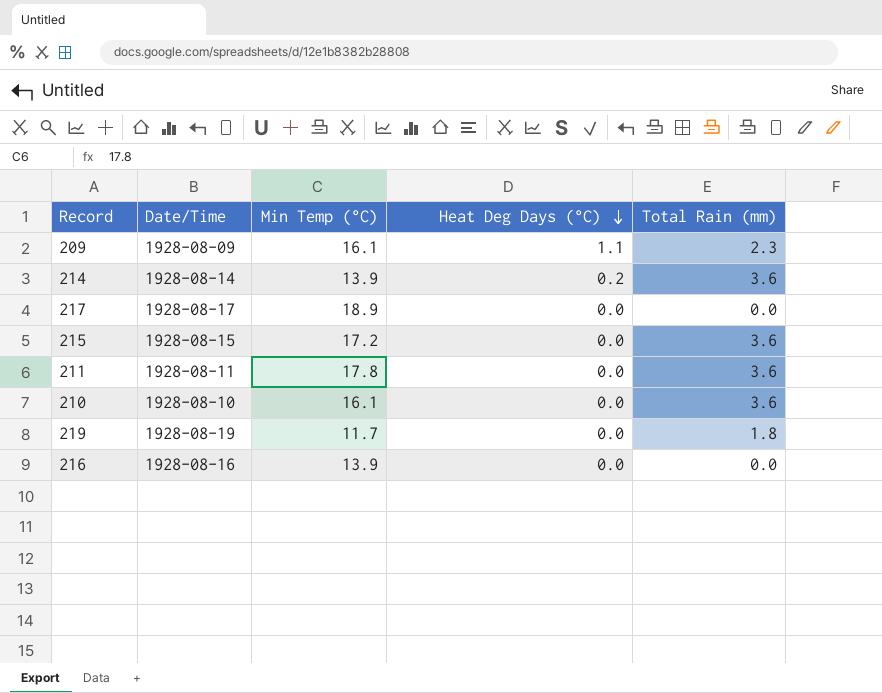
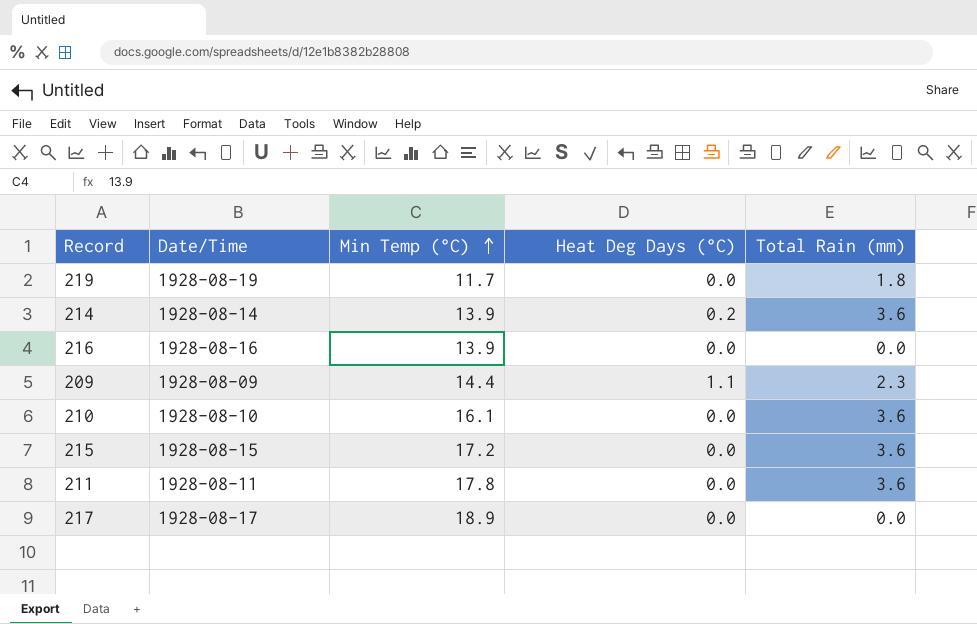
row order: Heat Deg Days (°C) descending -> Min Temp (°C) ascending
209 | Min Temp (°C): 16.1 -> 14.4

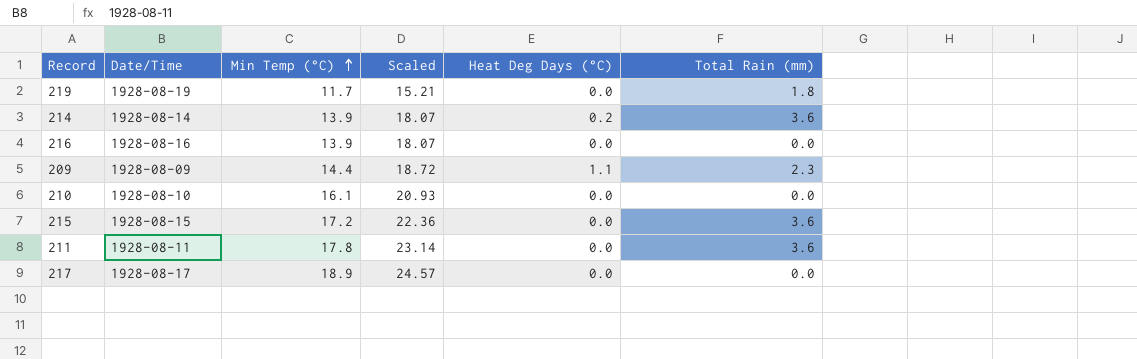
column Scaled | formula: none -> [Min Temp (°C)] * 1.3
210 | Total Rain (mm): 3.6 -> 0.0

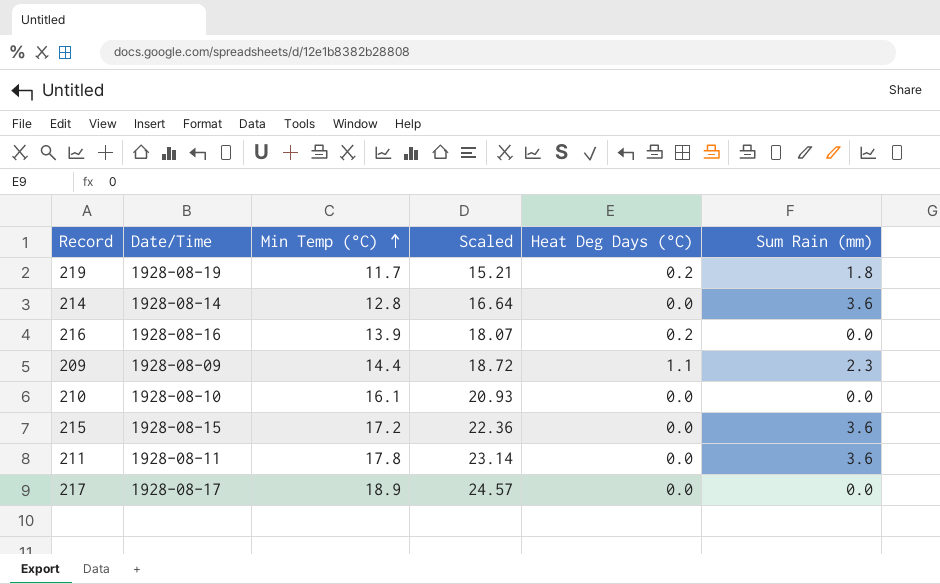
column name: Total Rain (mm) -> Sum Rain (mm)
219 | Heat Deg Days (°C): 0.0 -> 0.2
214 | Min Temp (°C): 13.9 -> 12.8
214 | Scaled: 18.07 -> 16.64
214 | Heat Deg Days (°C): 0.2 -> 0.0
216 | Heat Deg Days (°C): 0.0 -> 0.2

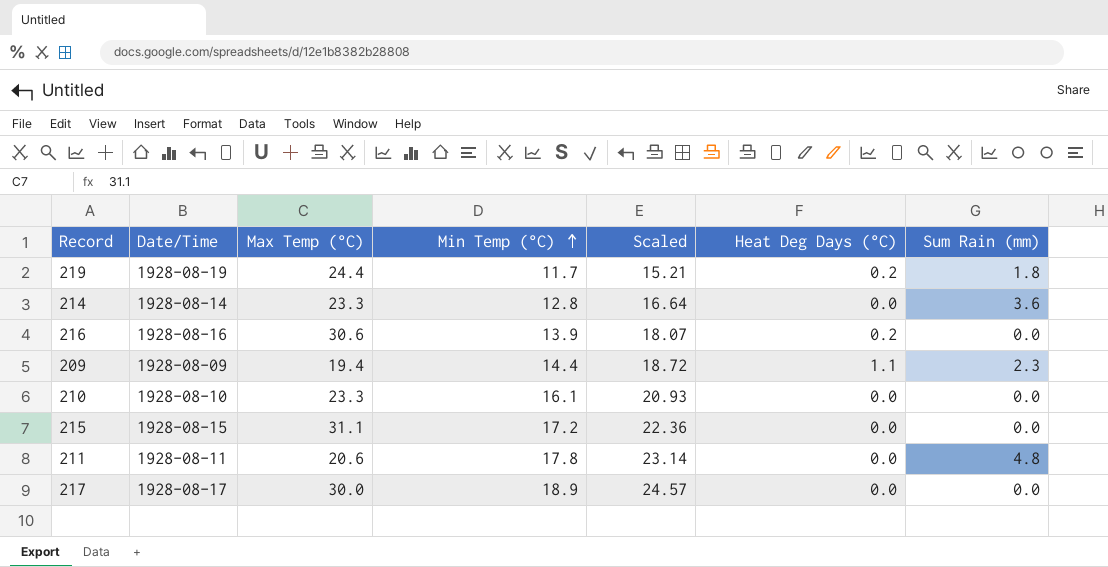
column Max Temp (°C) | position: none -> 3
215 | Sum Rain (mm): 3.6 -> 0.0
211 | Sum Rain (mm): 3.6 -> 4.8

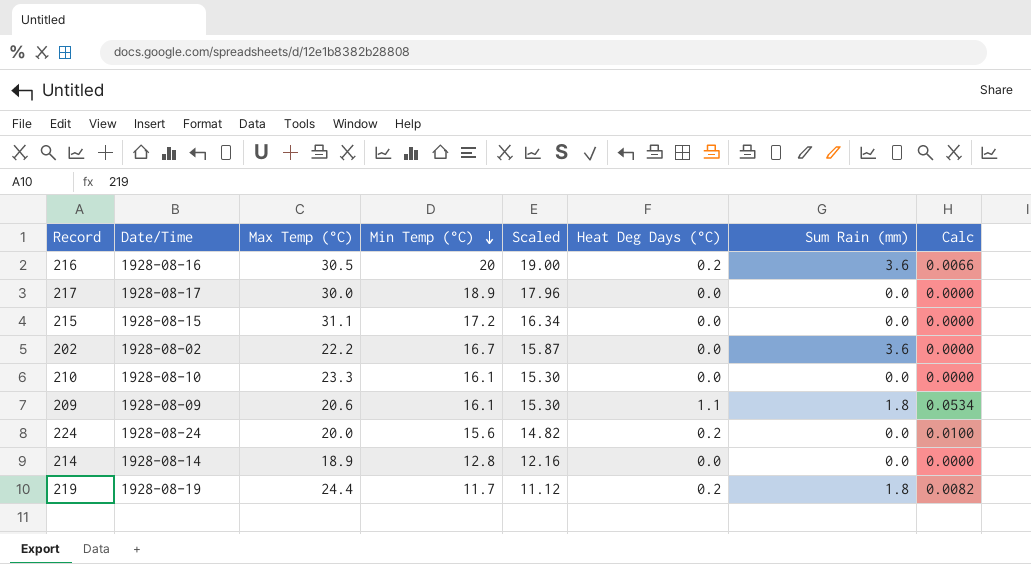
row order: Min Temp (°C) ascending -> Min Temp (°C) descending
column Scaled | formula: [Min Temp (°C)] * 1.3 -> [Min Temp (°C)] * 0.95
column Calc | formula: none -> [Heat Deg Days (°C)] / [Max Temp (°C)]
row 211: 1928-08-11 | 20.6 | 17.8 | 23.14 | 0.0 | 4.8 -> none
216 | Max Temp (°C): 30.6 -> 30.5
216 | Min Temp (°C): 13.9 -> 20
216 | Sum Rain (mm): 0.0 -> 3.6
row 202: none -> 1928-08-02 | 22.2 | 16.7 | 15.87 | 0.0 | 3.6 | 0.0000
209 | Max Temp (°C): 19.4 -> 20.6
209 | Min Temp (°C): 14.4 -> 16.1
209 | Sum Rain (mm): 2.3 -> 1.8
row 224: none -> 1928-08-24 | 20.0 | 15.6 | 14.82 | 0.2 | 0.0 | 0.0100
214 | Max Temp (°C): 23.3 -> 18.9
214 | Sum Rain (mm): 3.6 -> 0.0

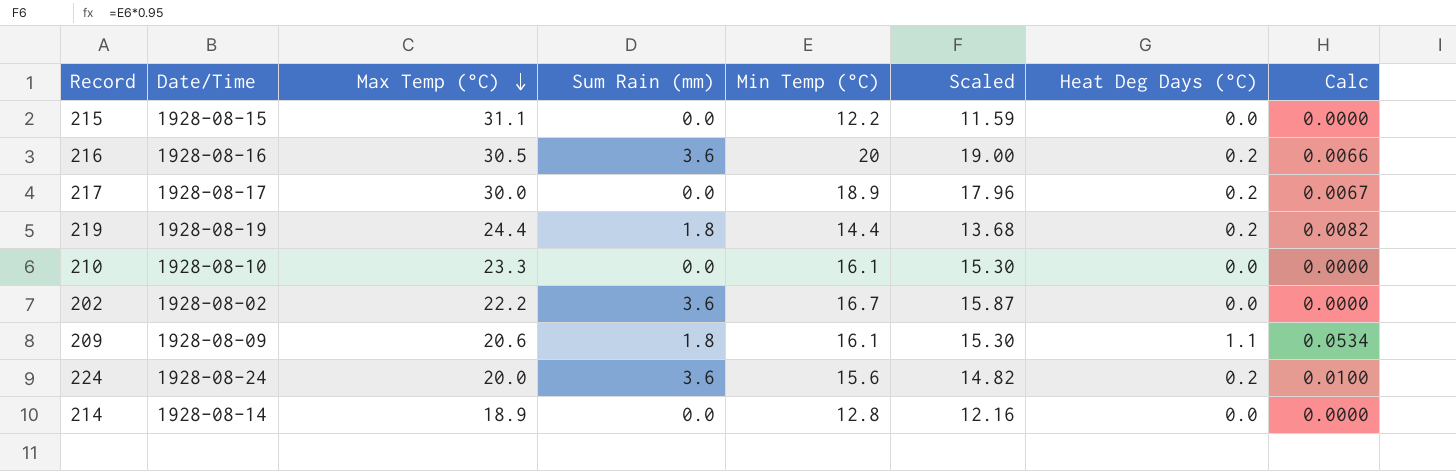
row order: Min Temp (°C) descending -> Max Temp (°C) descending
column Sum Rain (mm) | position: 7 -> 4
215 | Min Temp (°C): 17.2 -> 12.2
215 | Scaled: 16.34 -> 11.59
217 | Heat Deg Days (°C): 0.0 -> 0.2
217 | Calc: 0.0000 -> 0.0067
219 | Min Temp (°C): 11.7 -> 14.4
219 | Scaled: 11.12 -> 13.68
224 | Sum Rain (mm): 0.0 -> 3.6

